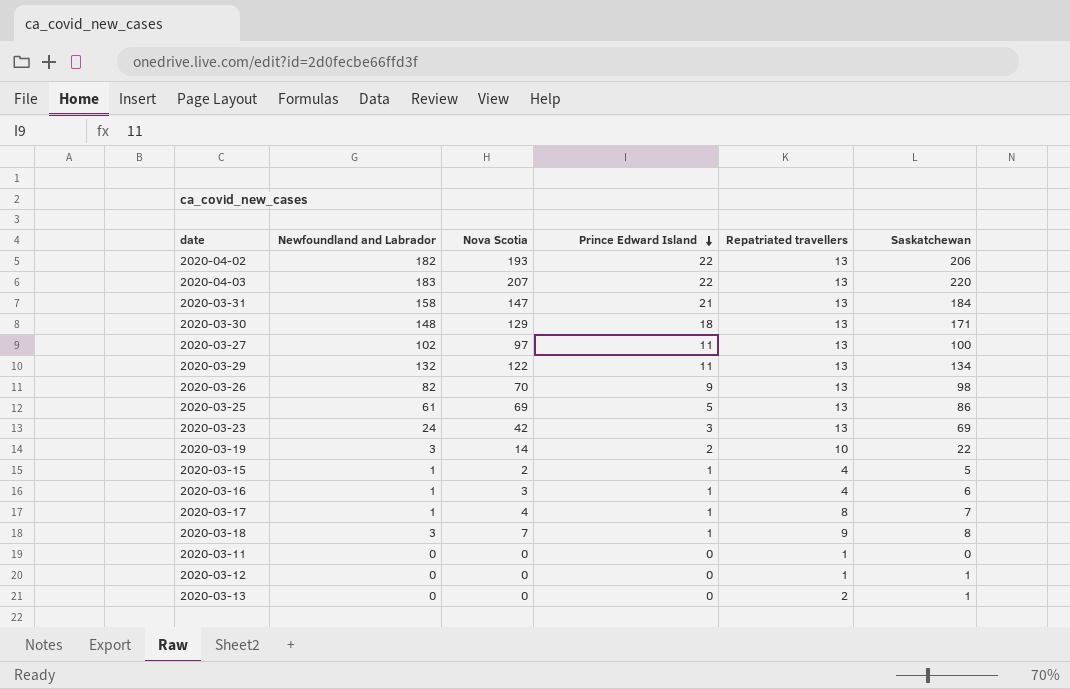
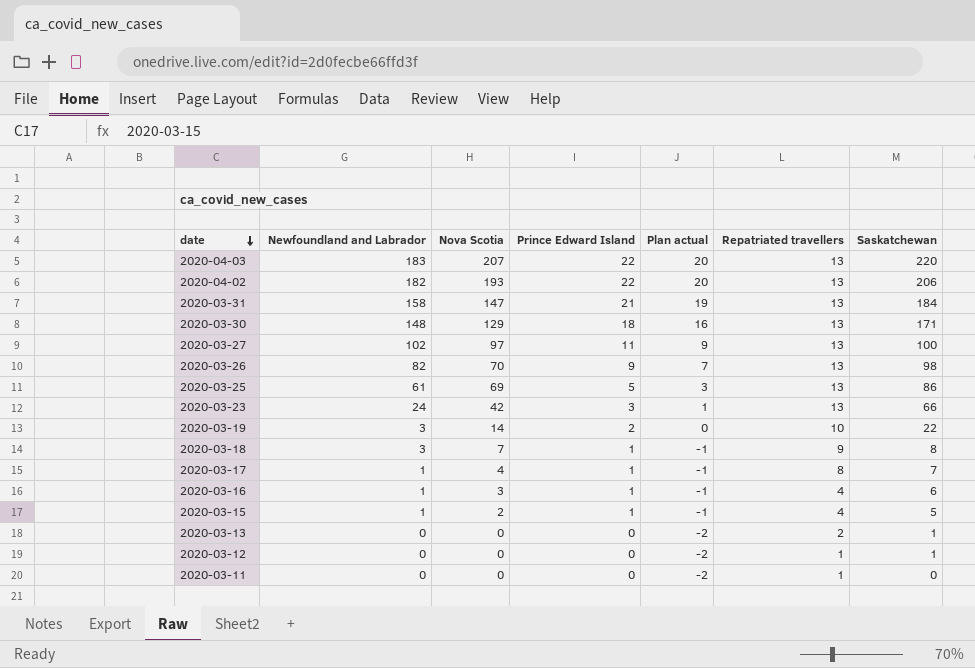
row order: Prince Edward Island descending -> date descending
column Plan actual | formula: none -> [Prince Edward Island] - 2
row 2020-03-29: 132 | 122 | 11 | 13 | 134 -> none
2020-03-23 | Saskatchewan: 69 -> 66

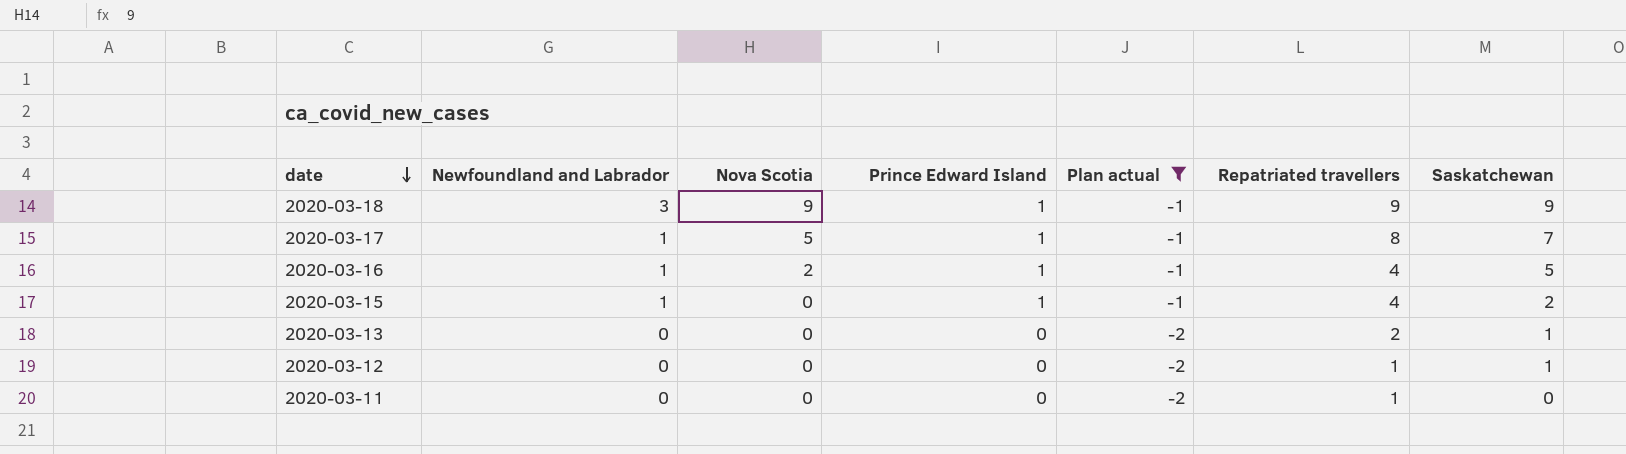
filter: none -> Plan actual <= -1
2020-03-18 | Nova Scotia: 7 -> 9
2020-03-18 | Saskatchewan: 8 -> 9
2020-03-17 | Nova Scotia: 4 -> 5
2020-03-16 | Nova Scotia: 3 -> 2
2020-03-16 | Saskatchewan: 6 -> 5
2020-03-15 | Nova Scotia: 2 -> 0
2020-03-15 | Saskatchewan: 5 -> 2

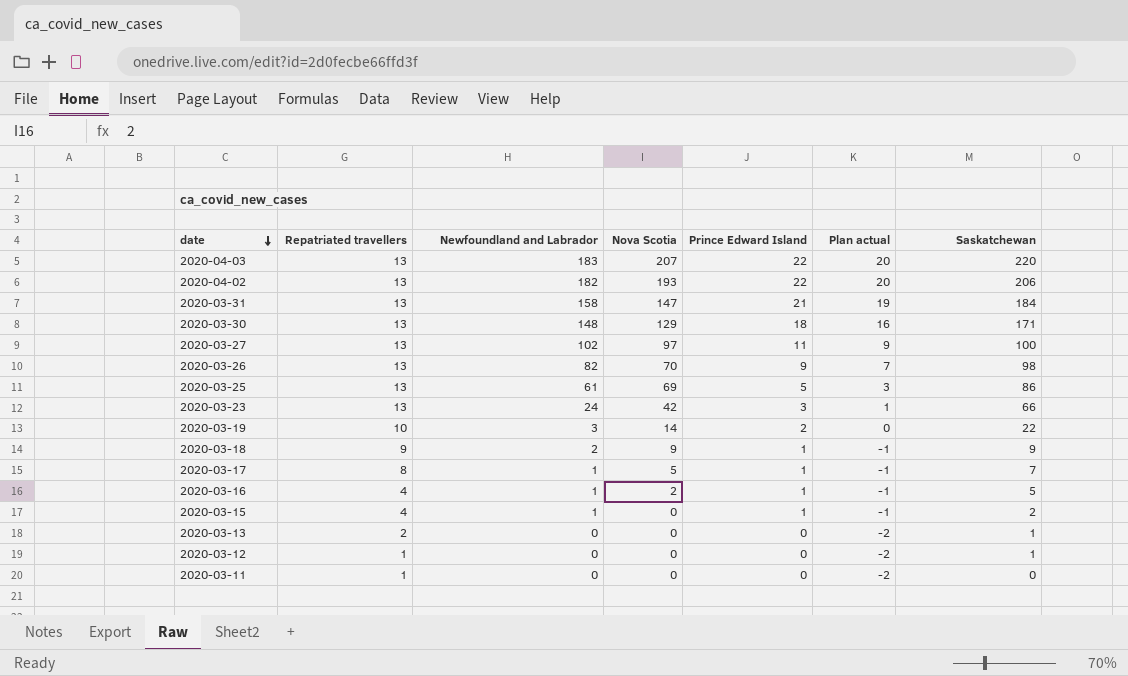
filter: Plan actual <= -1 -> none
column Repatriated travellers | position: 6 -> 2
2020-03-18 | Newfoundland and Labrador: 3 -> 2

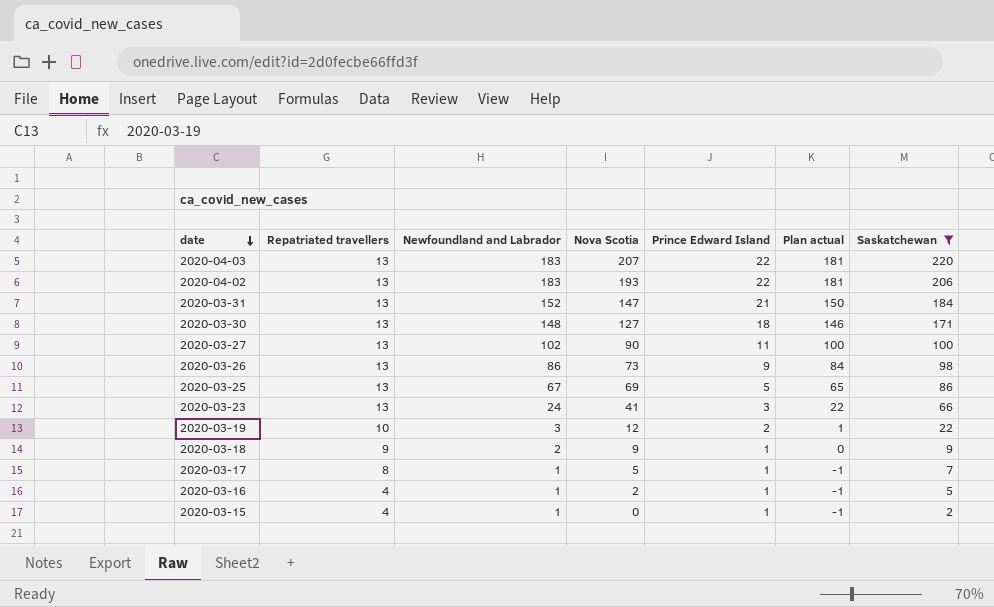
filter: none -> Saskatchewan >= 2
column Plan actual | formula: [Prince Edward Island] - 2 -> [Newfoundland and Labrador] - 2
2020-04-02 | Newfoundland and Labrador: 182 -> 183
2020-03-31 | Newfoundland and Labrador: 158 -> 152
2020-03-30 | Nova Scotia: 129 -> 127
2020-03-27 | Nova Scotia: 97 -> 90
2020-03-26 | Newfoundland and Labrador: 82 -> 86
2020-03-26 | Nova Scotia: 70 -> 73
2020-03-25 | Newfoundland and Labrador: 61 -> 67
2020-03-23 | Nova Scotia: 42 -> 41
2020-03-19 | Nova Scotia: 14 -> 12

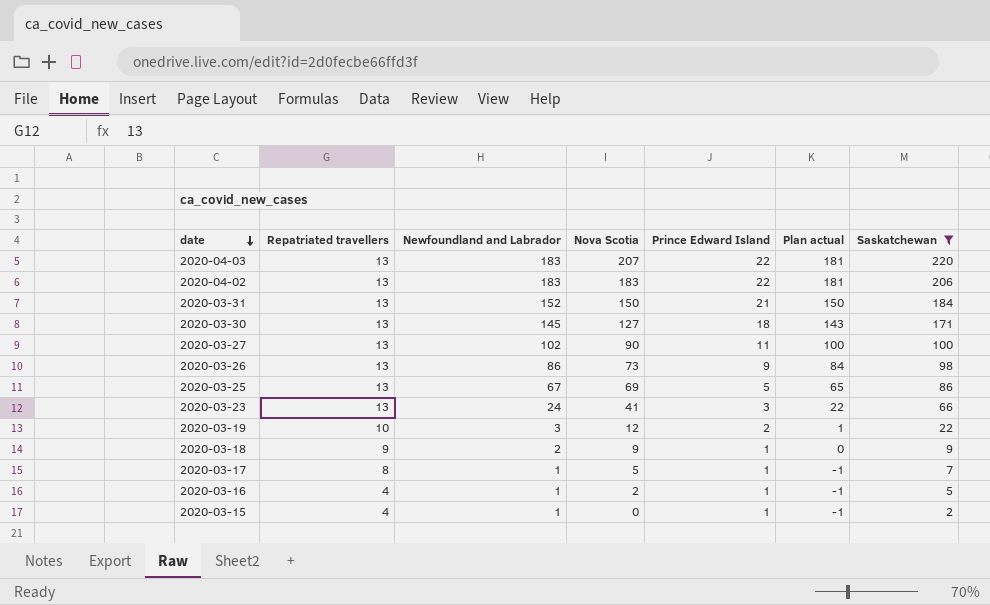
2020-04-02 | Nova Scotia: 193 -> 183
2020-03-31 | Nova Scotia: 147 -> 150
2020-03-30 | Newfoundland and Labrador: 148 -> 145
2020-03-30 | Plan actual: 146 -> 143

